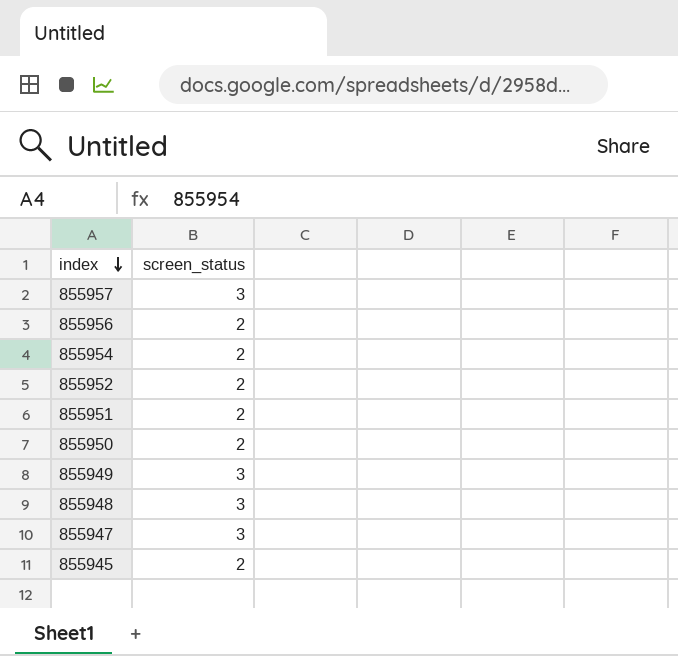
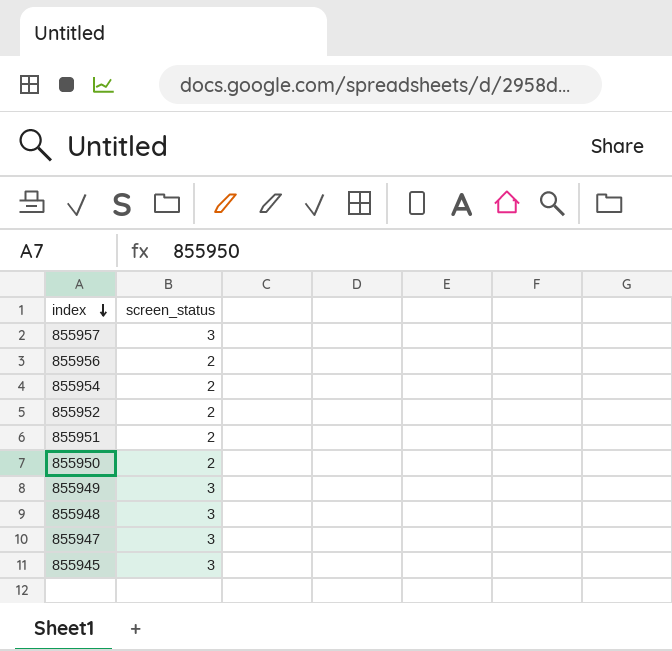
855945 | screen_status: 2 -> 3

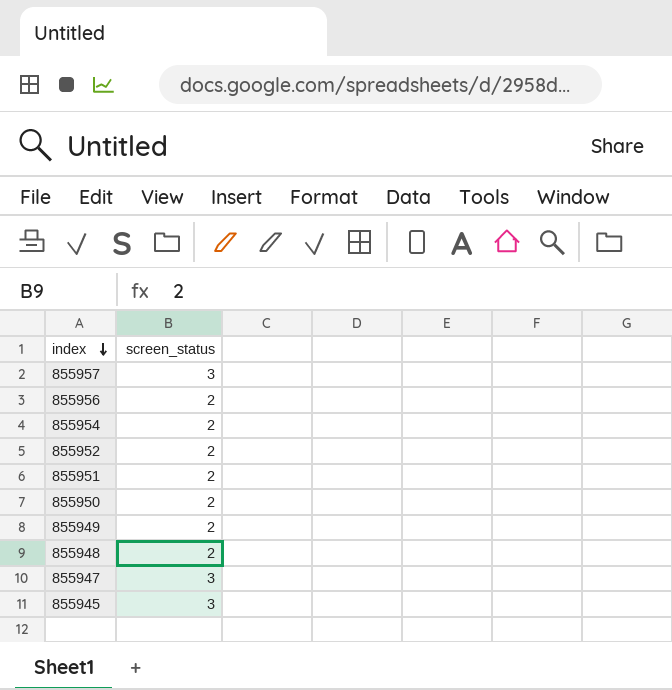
855949 | screen_status: 3 -> 2
855948 | screen_status: 3 -> 2

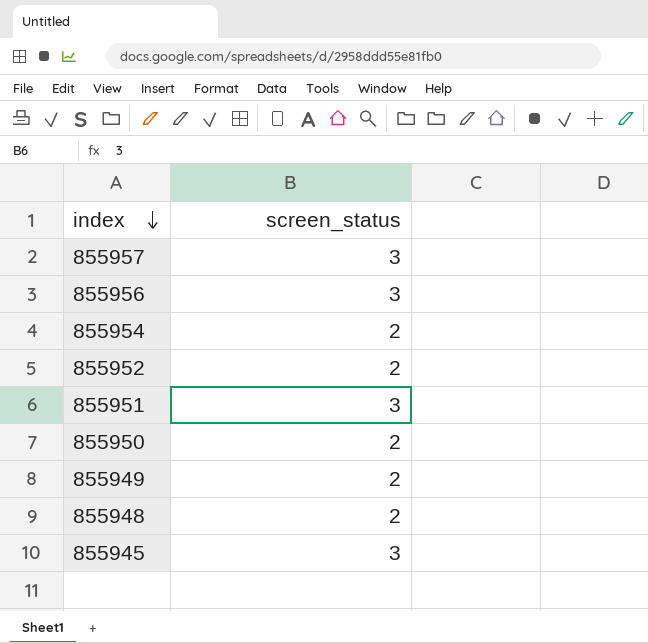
row 855947: 3 -> none
855956 | screen_status: 2 -> 3
855951 | screen_status: 2 -> 3

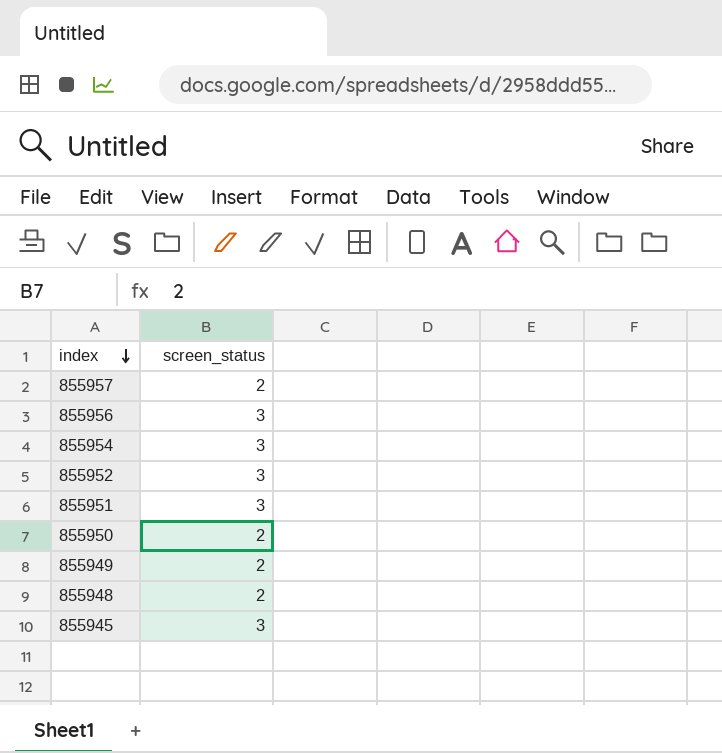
855957 | screen_status: 3 -> 2
855954 | screen_status: 2 -> 3
855952 | screen_status: 2 -> 3

